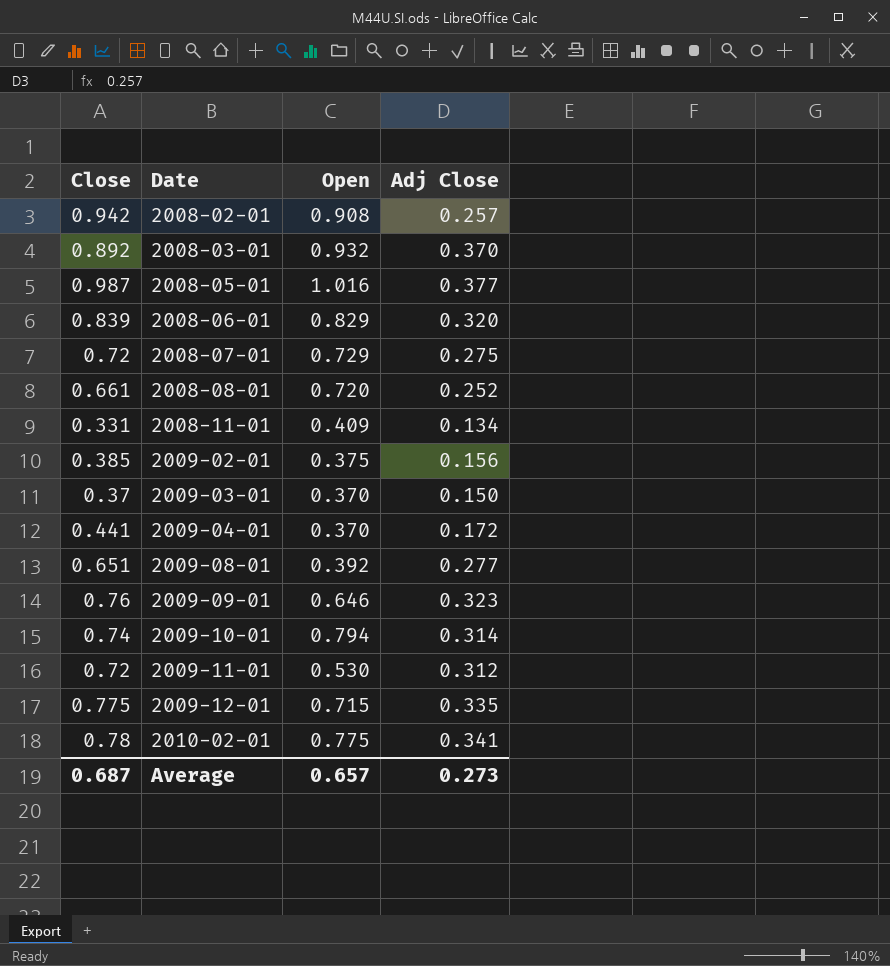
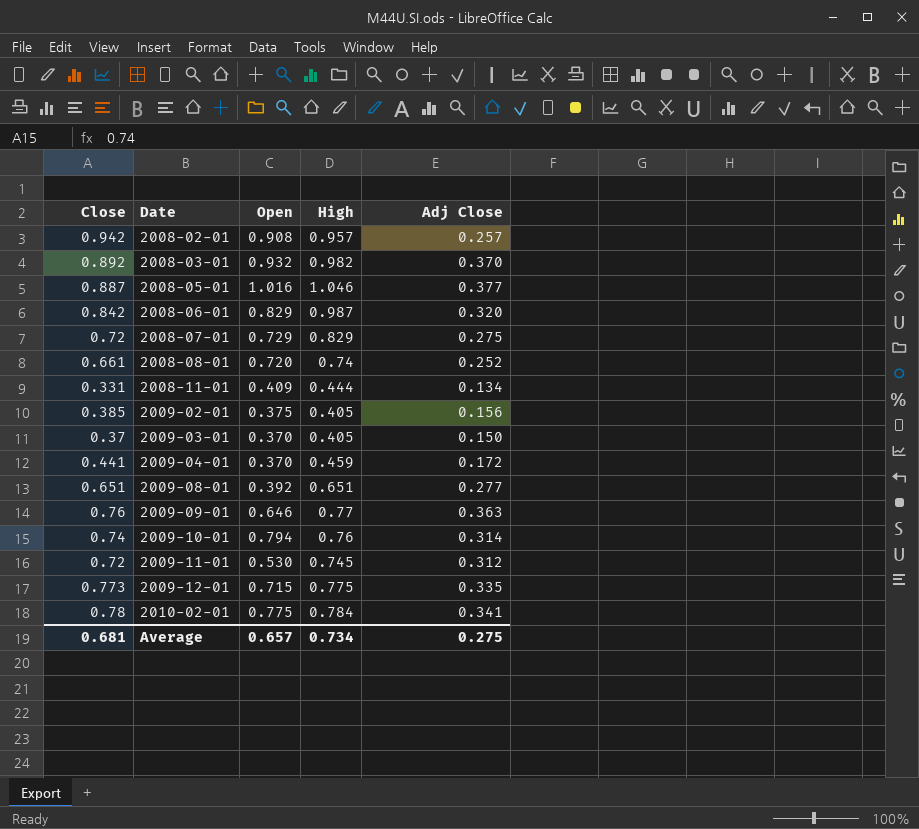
column High | position: none -> 4
2008-05-01 | Close: 0.987 -> 0.887
2008-06-01 | Close: 0.839 -> 0.842
2009-09-01 | Adj Close: 0.323 -> 0.363
2009-12-01 | Close: 0.775 -> 0.773
Average | Close: 0.687 -> 0.681
Average | Adj Close: 0.273 -> 0.275

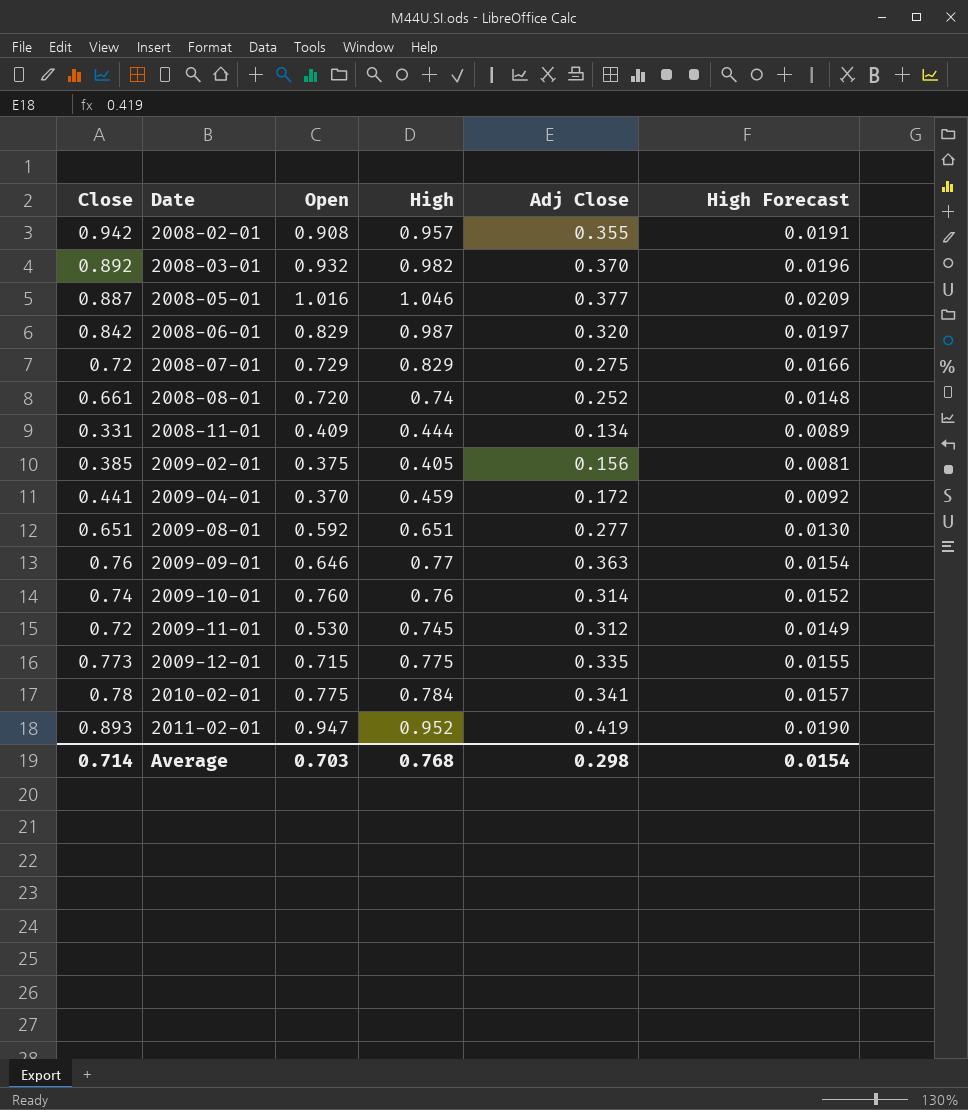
column High Forecast | formula: none -> [High] * 0.02
row 2009-03-01: 0.37 | 0.370 | 0.405 | 0.150 -> none
2008-02-01 | Adj Close: 0.257 -> 0.355
2009-08-01 | Open: 0.392 -> 0.592
2009-10-01 | Open: 0.794 -> 0.760
row 2011-02-01: none -> 0.893 | 0.947 | 0.952 | 0.419 | 0.0190
Average | Close: 0.681 -> 0.714
Average | Open: 0.657 -> 0.703
Average | High: 0.734 -> 0.768
Average | Adj Close: 0.275 -> 0.298

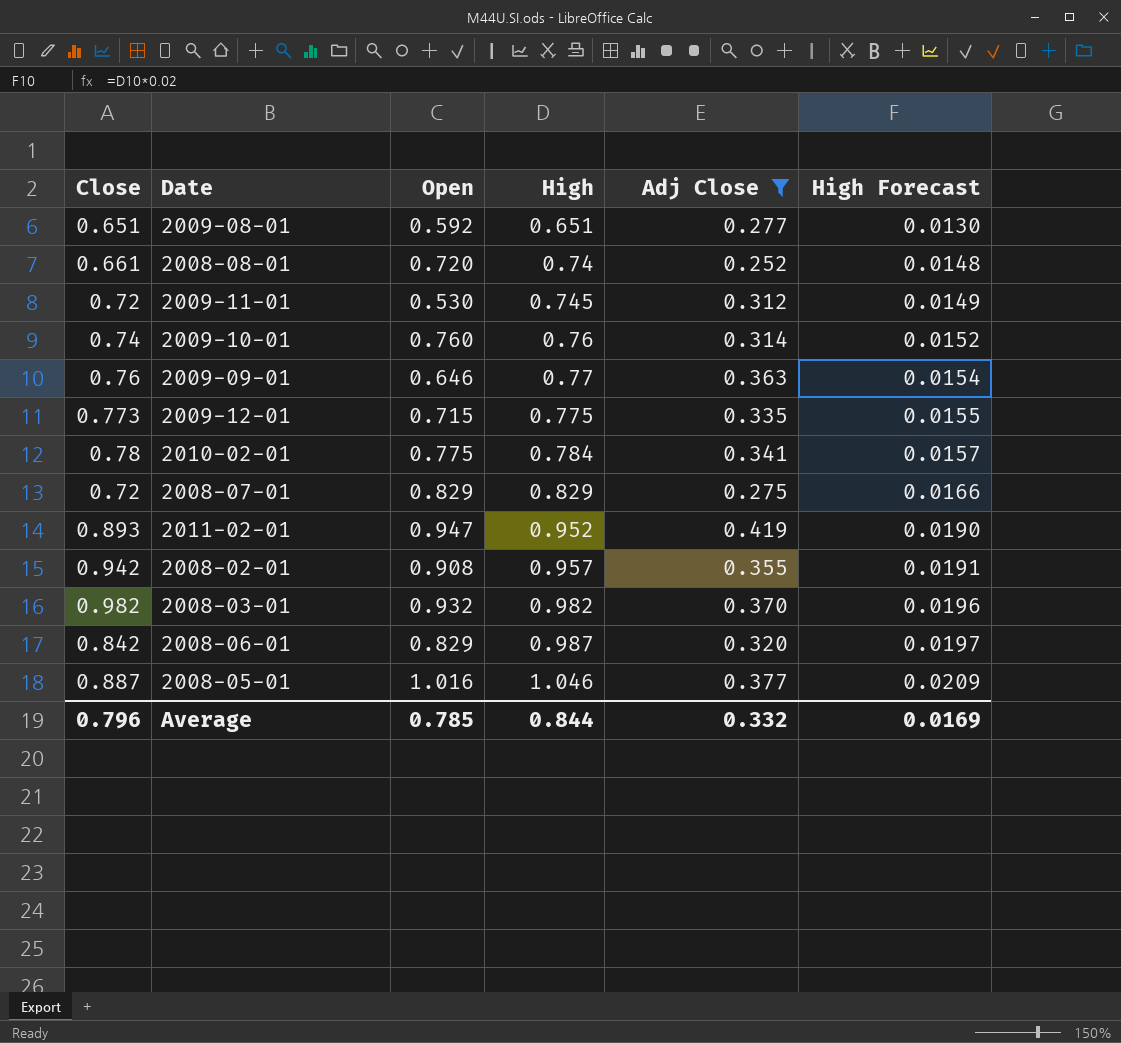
filter: none -> Adj Close >= 0.252
row order: Date ascending -> High ascending
2008-07-01 | Open: 0.729 -> 0.829
2008-03-01 | Close: 0.892 -> 0.982
Average | Close: 0.714 -> 0.796
Average | Open: 0.703 -> 0.785
Average | High: 0.768 -> 0.844
Average | Adj Close: 0.298 -> 0.332
Average | High Forecast: 0.0154 -> 0.0169

